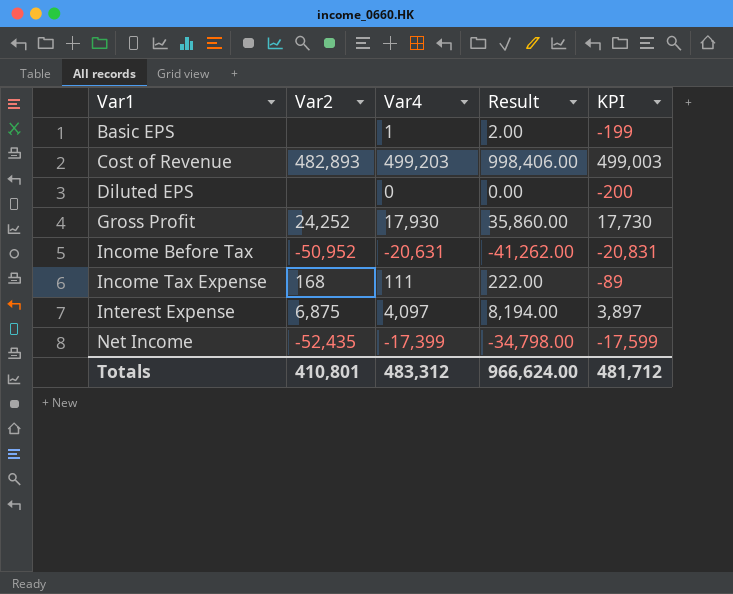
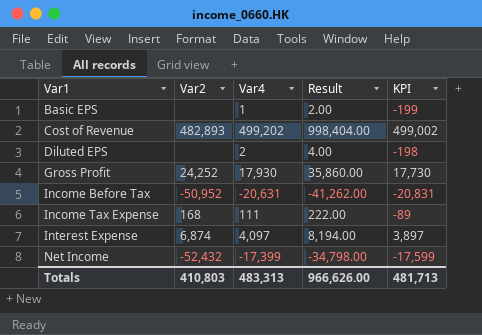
Cost of Revenue | Var4: 499,203 -> 499,202
Cost of Revenue | Result: 998,406.00 -> 998,404.00
Cost of Revenue | KPI: 499,003 -> 499,002
Diluted EPS | Var4: 0 -> 2
Diluted EPS | Result: 0.00 -> 4.00
Diluted EPS | KPI: -200 -> -198
Interest Expense | Var2: 6,875 -> 6,874
Net Income | Var2: -52,435 -> -52,432
Totals | Var2: 410,801 -> 410,803
Totals | Var4: 483,312 -> 483,313
Totals | Result: 966,624.00 -> 966,626.00
Totals | KPI: 481,712 -> 481,713

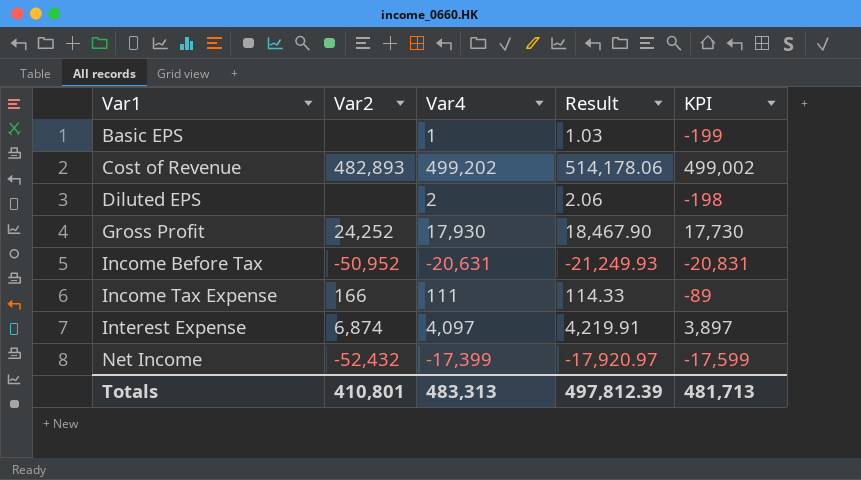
column Result | formula: [Var4] * 2 -> [Var4] * 1.03
Income Tax Expense | Var2: 168 -> 166
Totals | Var2: 410,803 -> 410,801
Totals | Result: 966,626.00 -> 497,812.39

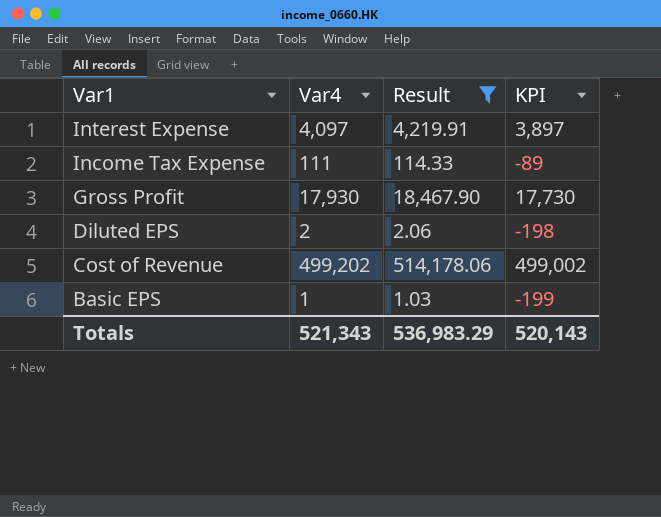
filter: none -> Result >= 1.03
row order: Var1 ascending -> Var1 descending
column Var2 | position: 2 -> none
Totals | Var4: 483,313 -> 521,343
Totals | Result: 497,812.39 -> 536,983.29
Totals | KPI: 481,713 -> 520,143

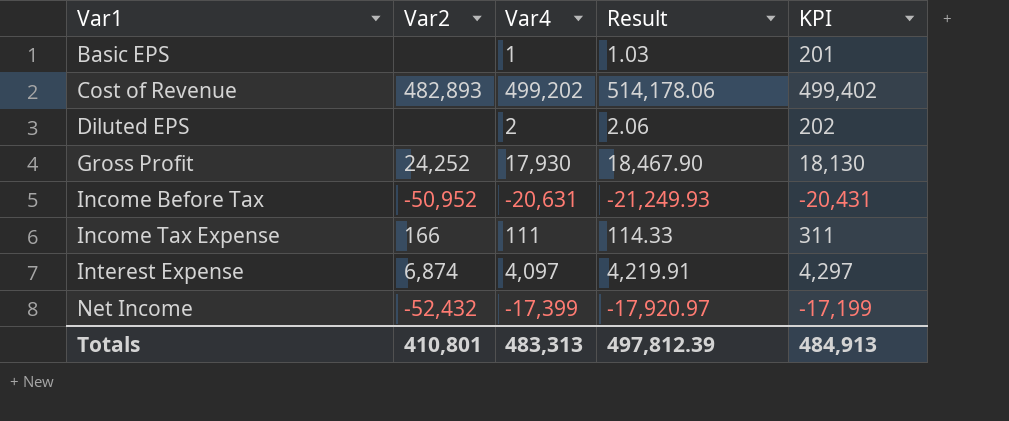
filter: Result >= 1.03 -> none
row order: Var1 descending -> Var1 ascending
column Var2 | position: none -> 2
column KPI | formula: [Var4] - 200 -> [Var4] + 200
Totals | Var4: 521,343 -> 483,313
Totals | Result: 536,983.29 -> 497,812.39
Totals | KPI: 520,143 -> 484,913

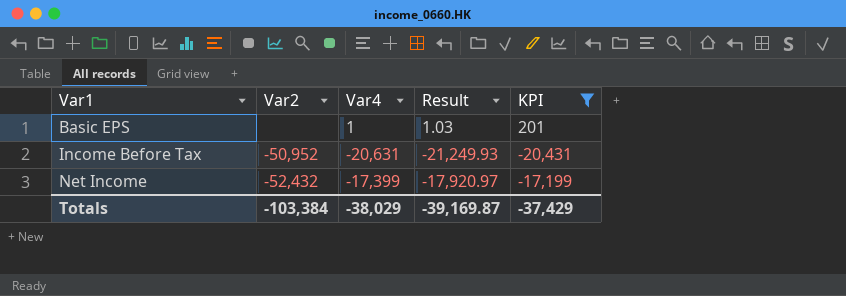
filter: none -> KPI <= 201
Totals | Var2: 410,801 -> -103,384
Totals | Var4: 483,313 -> -38,029
Totals | Result: 497,812.39 -> -39,169.87
Totals | KPI: 484,913 -> -37,429

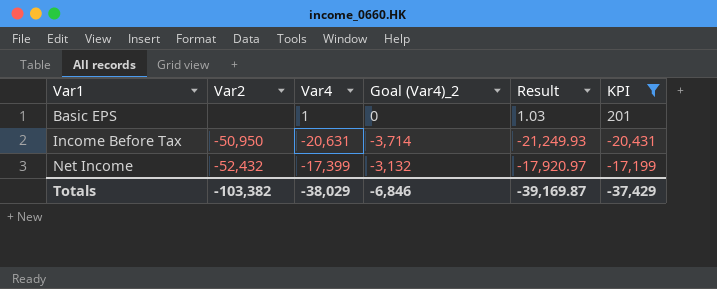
column Goal (Var4)_2 | formula: none -> [Var4] * 0.18
Income Before Tax | Var2: -50,952 -> -50,950
Totals | Var2: -103,384 -> -103,382

